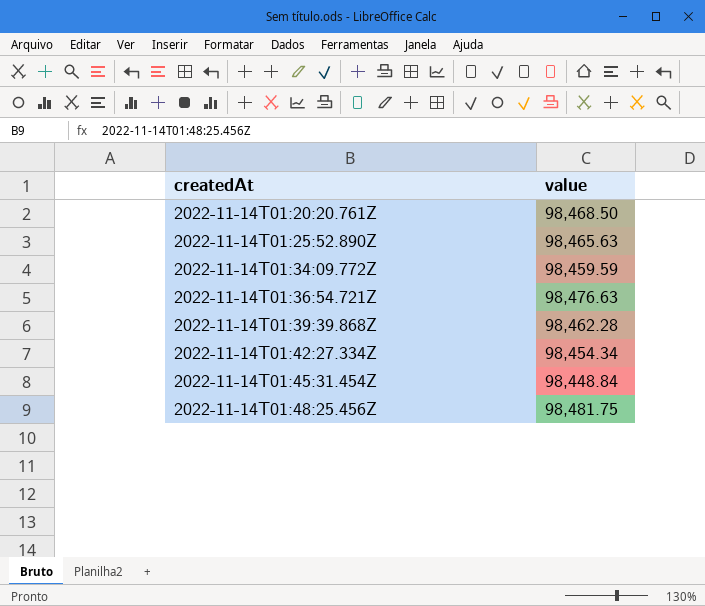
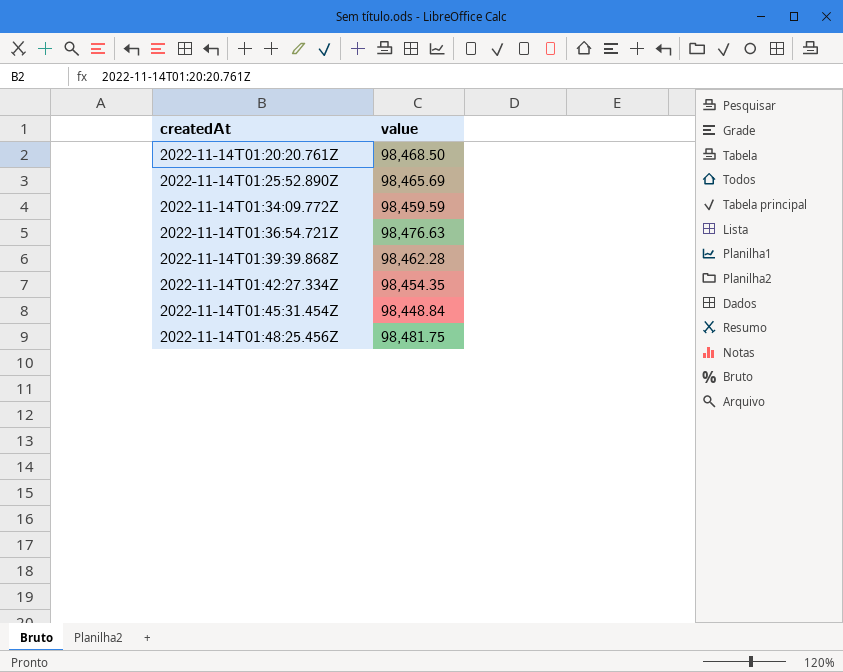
2022-11-14T01:25:52.890Z | value: 98,465.63 -> 98,465.69
2022-11-14T01:42:27.334Z | value: 98,454.34 -> 98,454.35

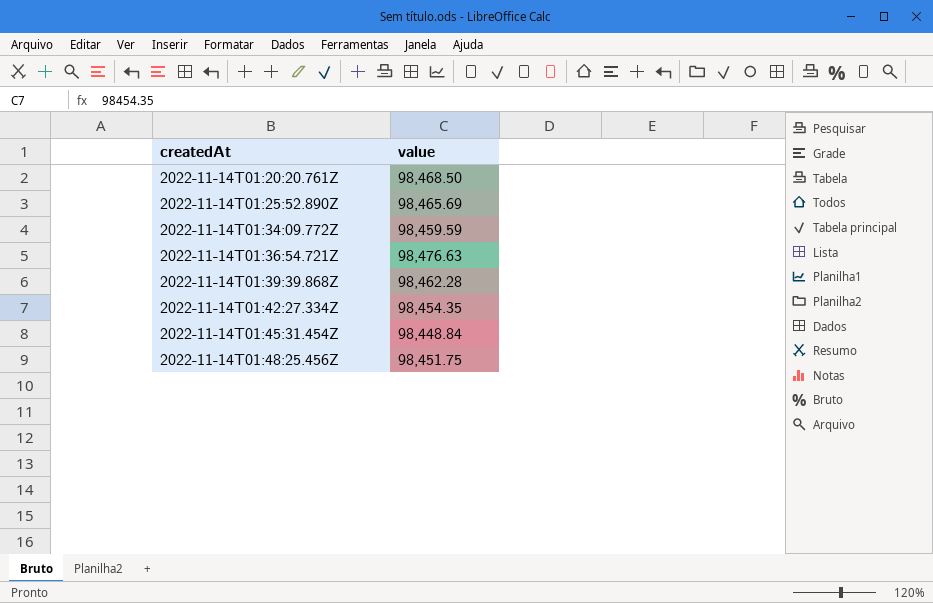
2022-11-14T01:48:25.456Z | value: 98,481.75 -> 98,451.75

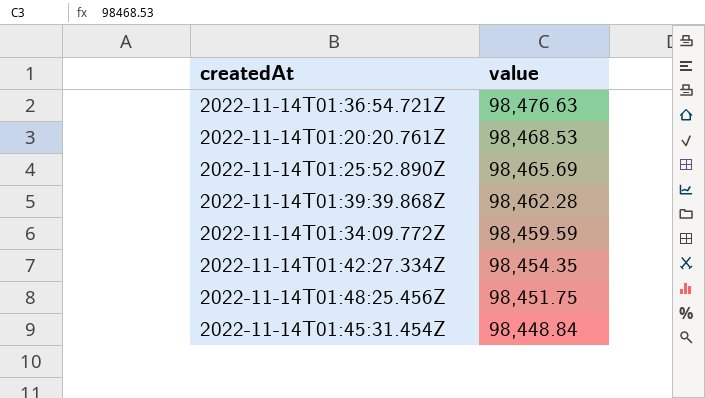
row order: createdAt ascending -> value descending
2022-11-14T01:20:20.761Z | value: 98,468.50 -> 98,468.53

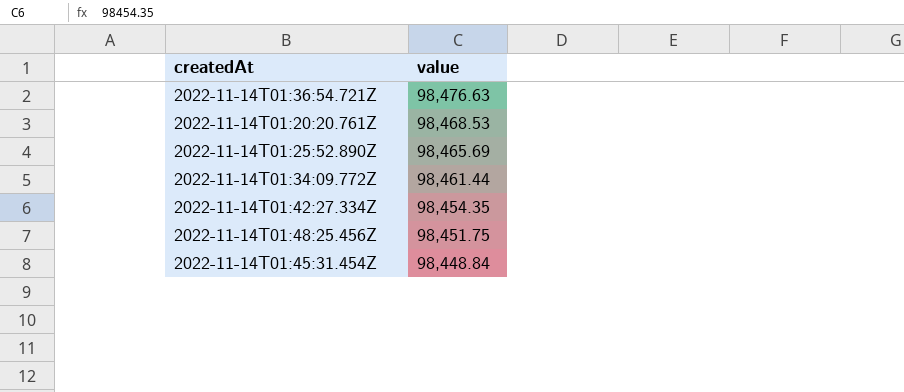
row 2022-11-14T01:39:39.868Z: 98,462.28 -> none
2022-11-14T01:34:09.772Z | value: 98,459.59 -> 98,461.44

